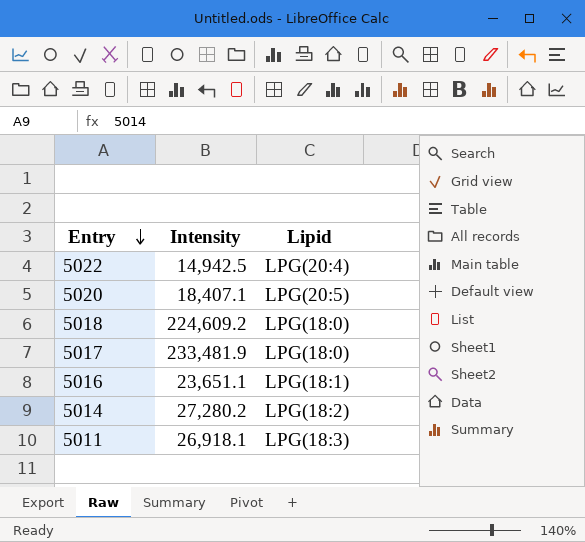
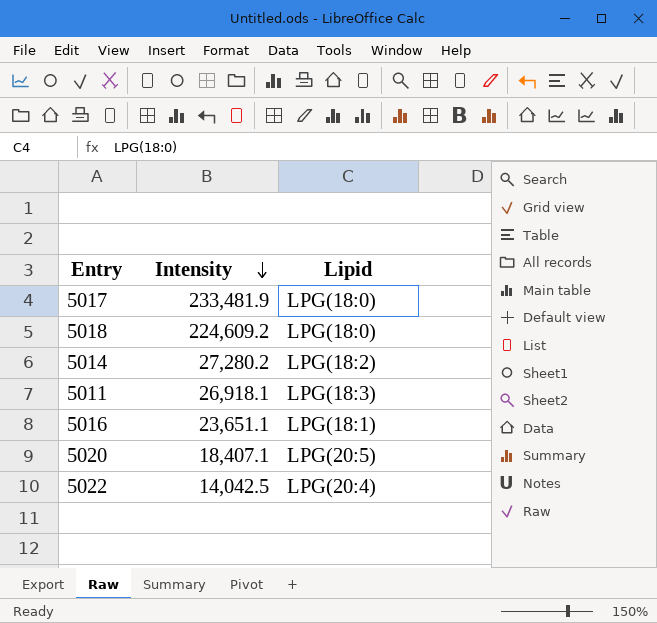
row order: Entry descending -> Intensity descending
5022 | Intensity: 14,942.5 -> 14,042.5

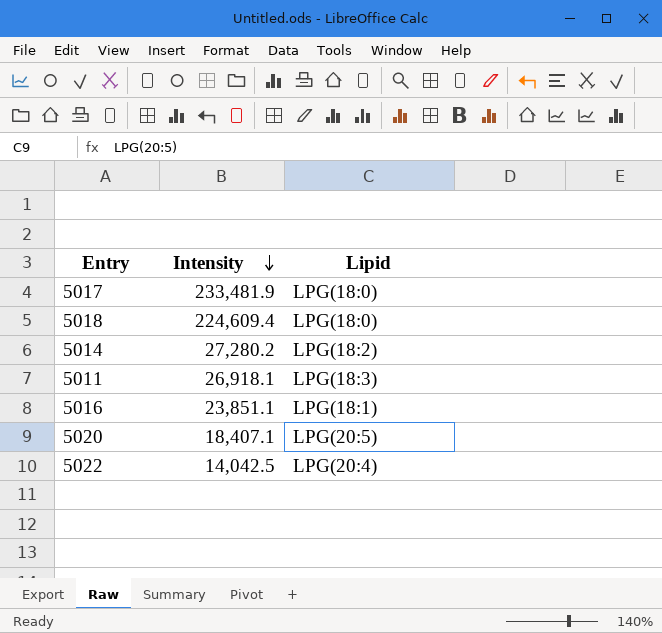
5018 | Intensity: 224,609.2 -> 224,609.4
5016 | Intensity: 23,651.1 -> 23,851.1

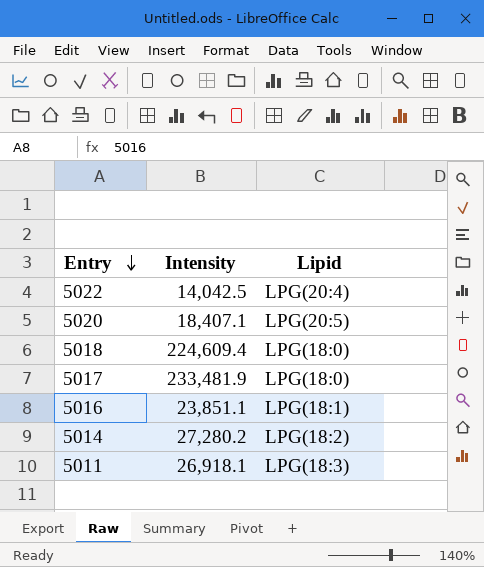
row order: Intensity descending -> Entry descending

